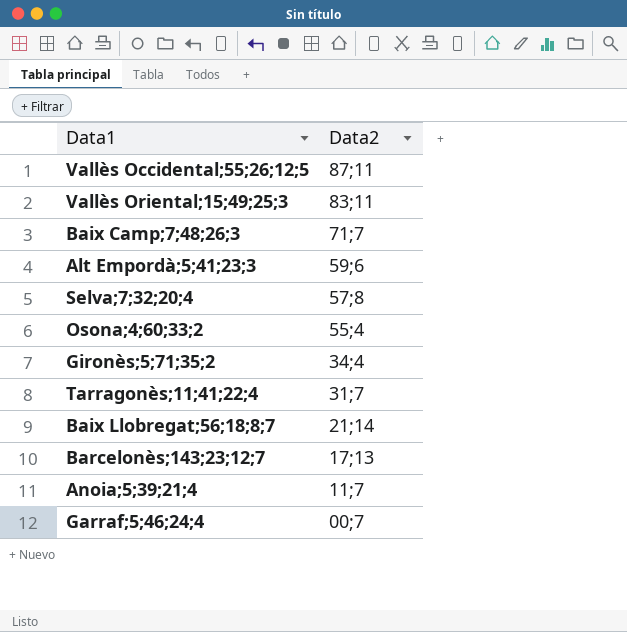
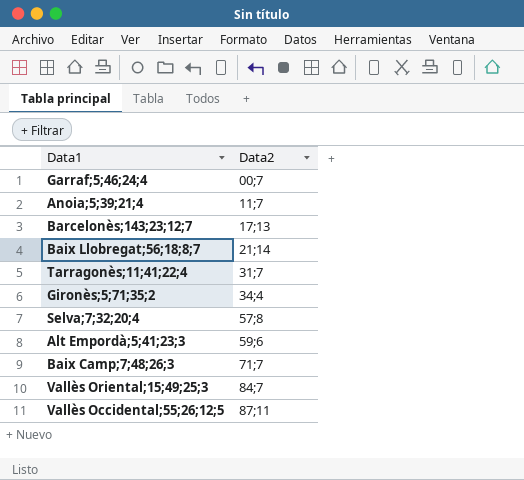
row order: Data2 descending -> Data2 ascending
row Osona;4;60;33;2: 55;4 -> none
Vallès Oriental;15;49;25;3 | Data2: 83;11 -> 84;7

